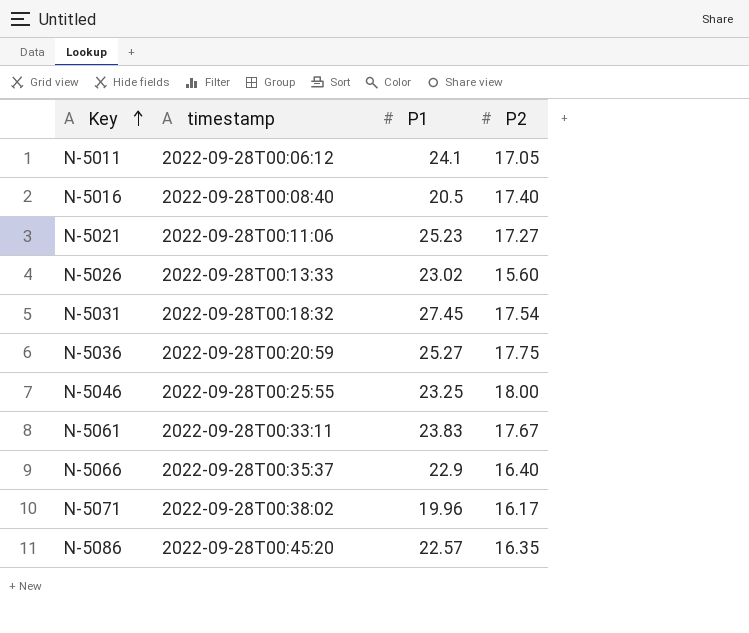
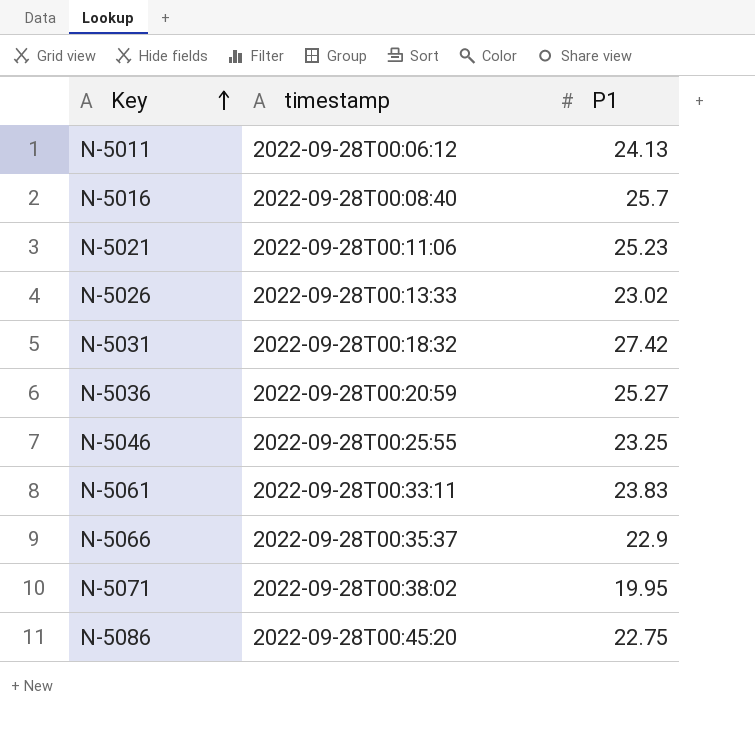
column P2 | position: 4 -> none
N-5011 | P1: 24.1 -> 24.13
N-5016 | P1: 20.5 -> 25.7
N-5031 | P1: 27.45 -> 27.42
N-5071 | P1: 19.96 -> 19.95
N-5086 | P1: 22.57 -> 22.75

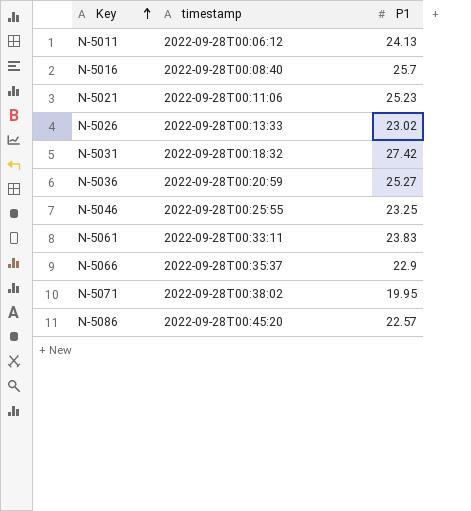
N-5086 | P1: 22.75 -> 22.57

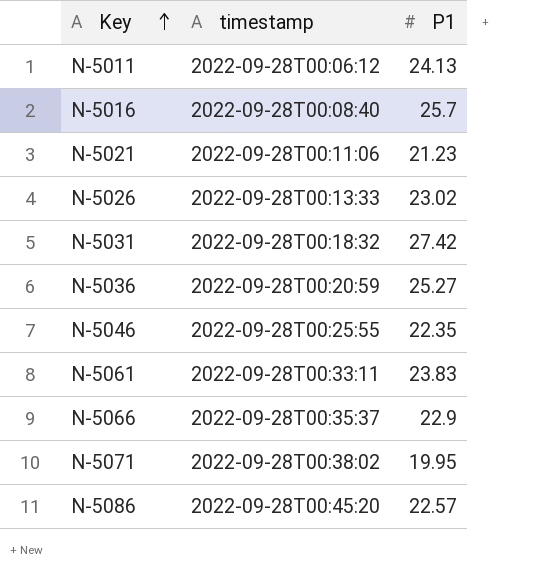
N-5021 | P1: 25.23 -> 21.23
N-5046 | P1: 23.25 -> 22.35

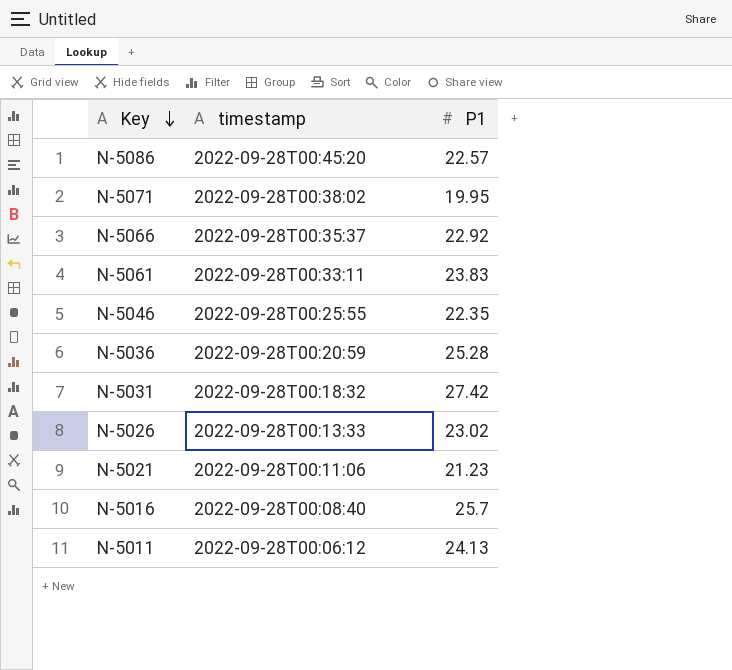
row order: Key ascending -> Key descending
N-5066 | P1: 22.9 -> 22.92
N-5036 | P1: 25.27 -> 25.28

